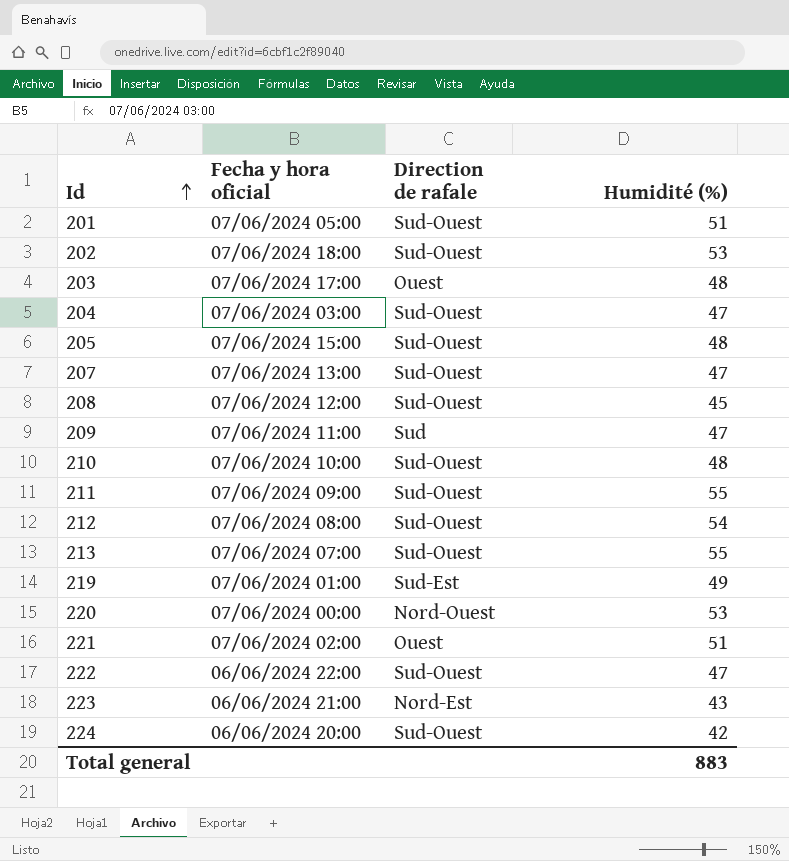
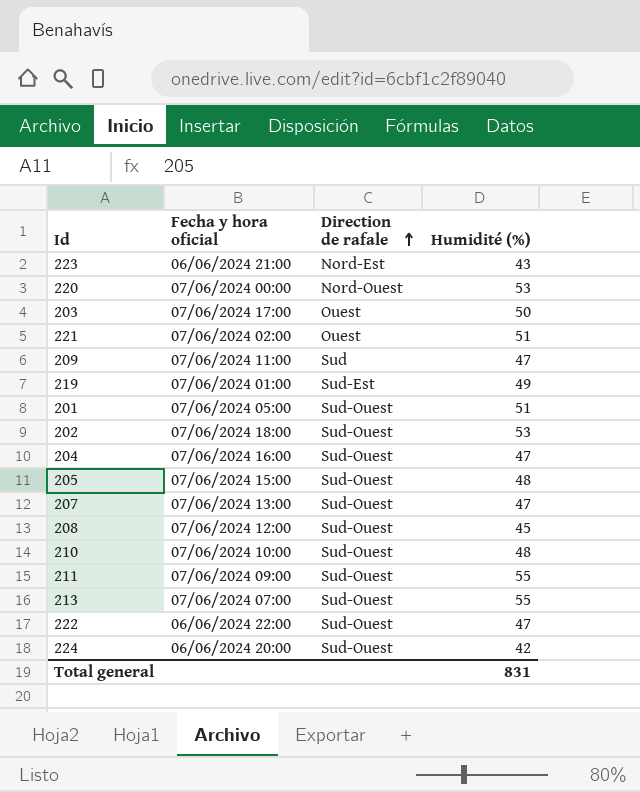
row order: Id ascending -> Direction de rafale ascending
row 212: 07/06/2024 08:00 | Sud-Ouest | 54 -> none
203 | Humidité (%): 48 -> 50
204 | Fecha y hora oficial: 07/06/2024 03:00 -> 07/06/2024 16:00
Total general | Humidité (%): 883 -> 831

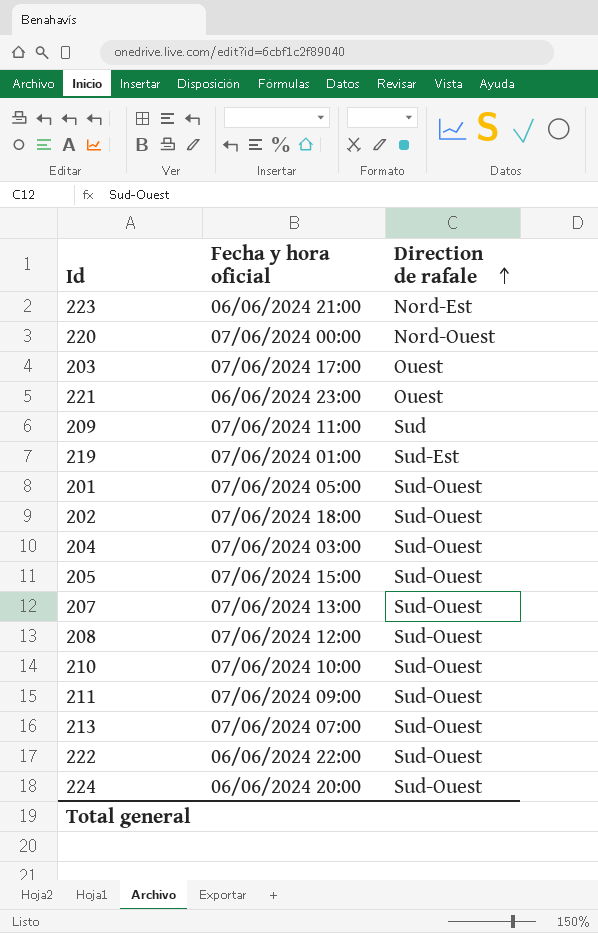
column Humidité (%) | position: 4 -> none
221 | Fecha y hora oficial: 07/06/2024 02:00 -> 06/06/2024 23:00
204 | Fecha y hora oficial: 07/06/2024 16:00 -> 07/06/2024 03:00

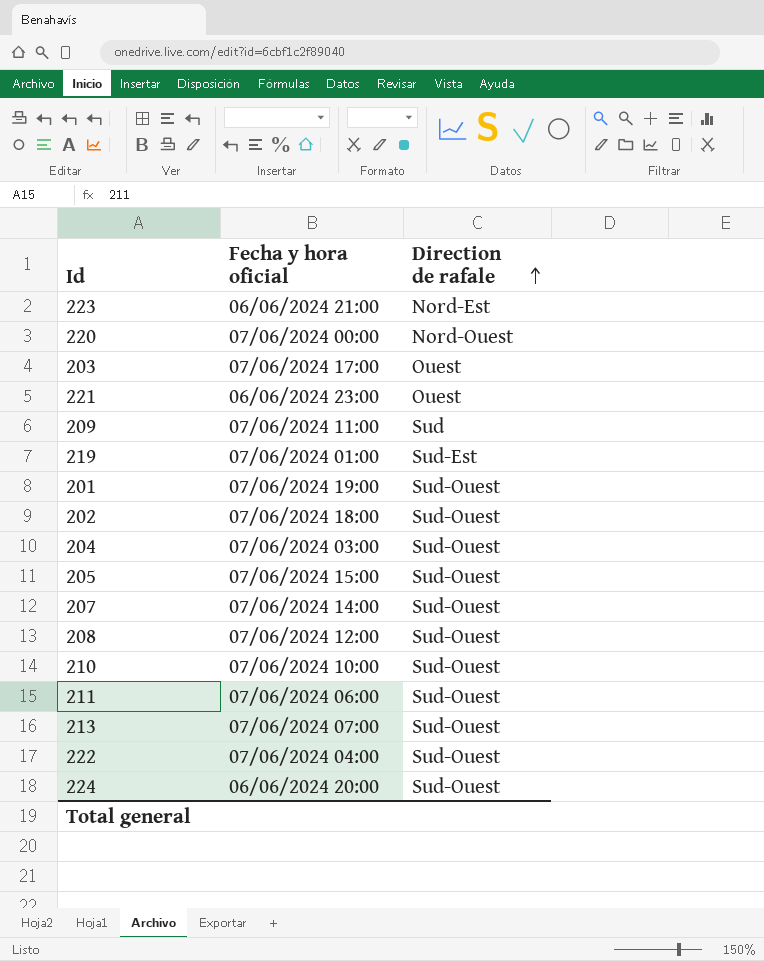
201 | Fecha y hora oficial: 07/06/2024 05:00 -> 07/06/2024 19:00
207 | Fecha y hora oficial: 07/06/2024 13:00 -> 07/06/2024 14:00
211 | Fecha y hora oficial: 07/06/2024 09:00 -> 07/06/2024 06:00
222 | Fecha y hora oficial: 06/06/2024 22:00 -> 07/06/2024 04:00

